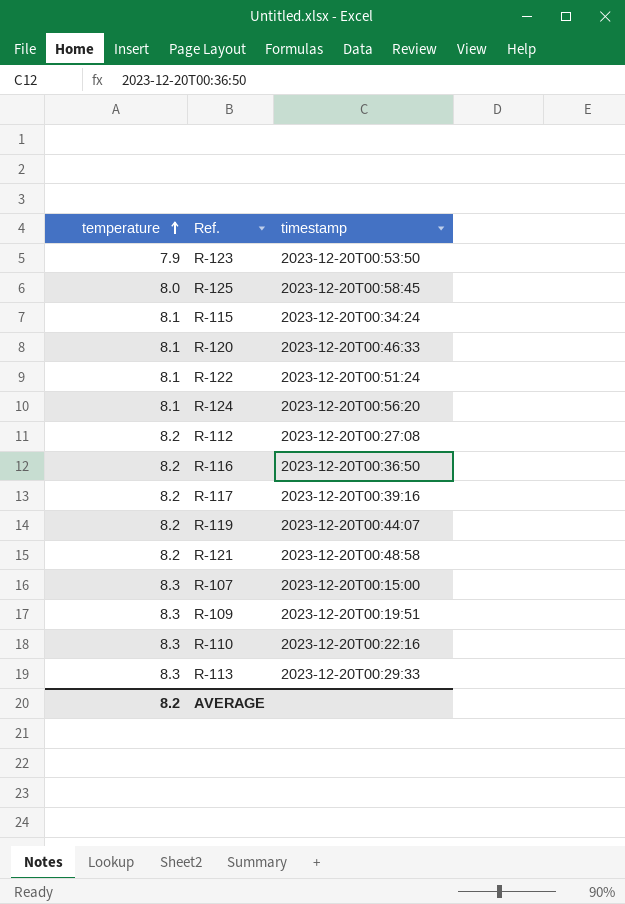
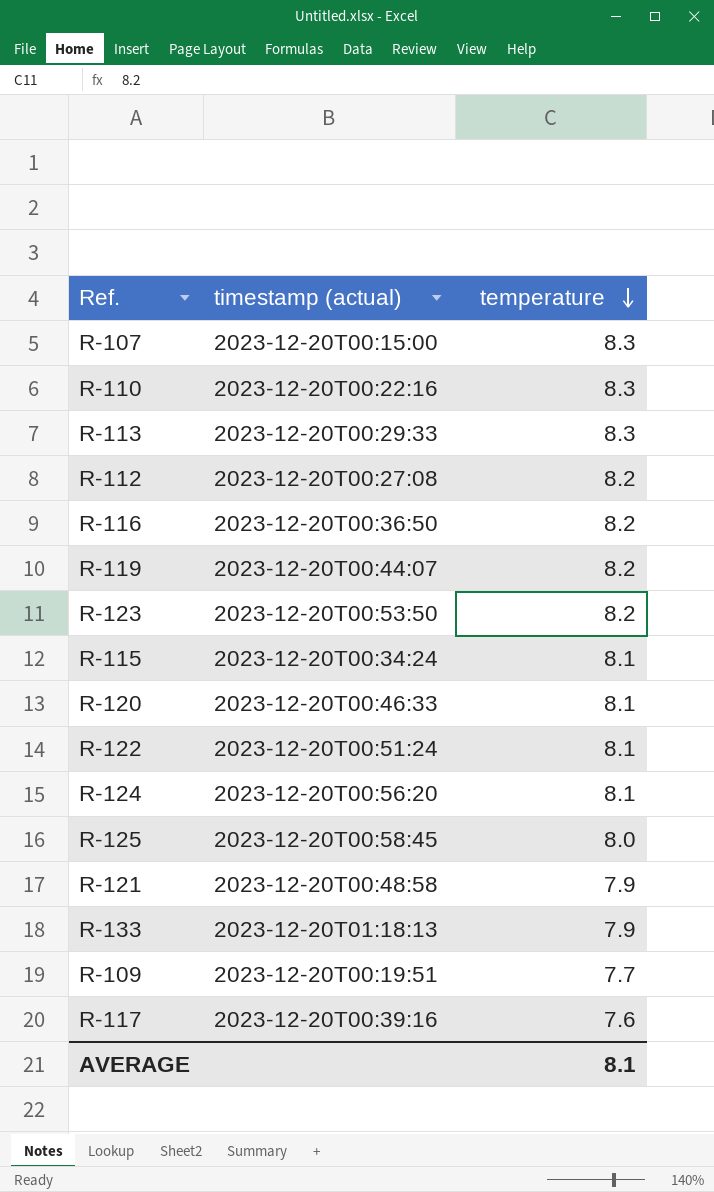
row order: temperature ascending -> temperature descending
column name: timestamp -> timestamp (actual)
column temperature | position: 1 -> 3
R-123 | temperature: 7.9 -> 8.2
R-121 | temperature: 8.2 -> 7.9
row R-133: none -> 2023-12-20T01:18:13 | 7.9
R-109 | temperature: 8.3 -> 7.7
R-117 | temperature: 8.2 -> 7.6
AVERAGE | temperature: 8.2 -> 8.1

